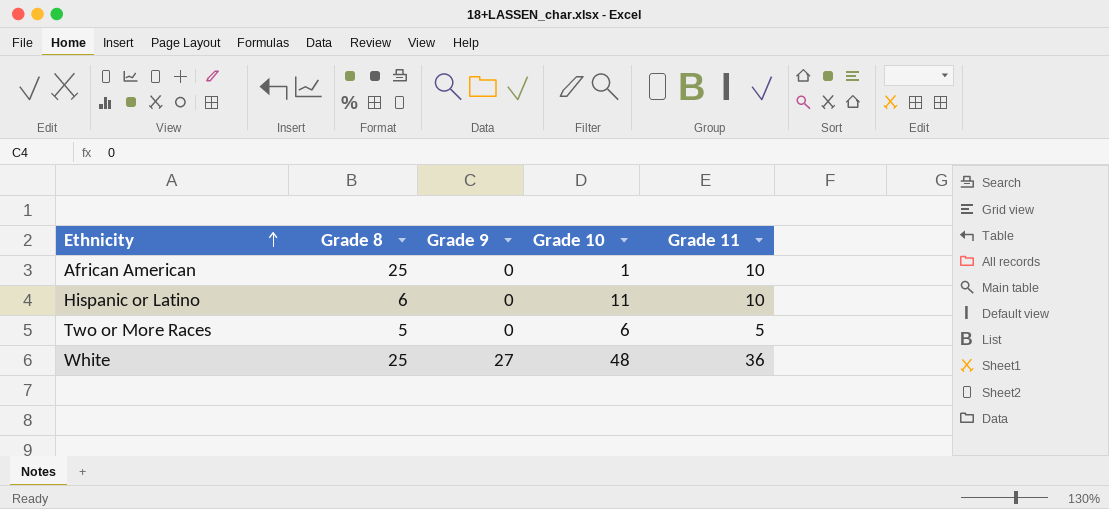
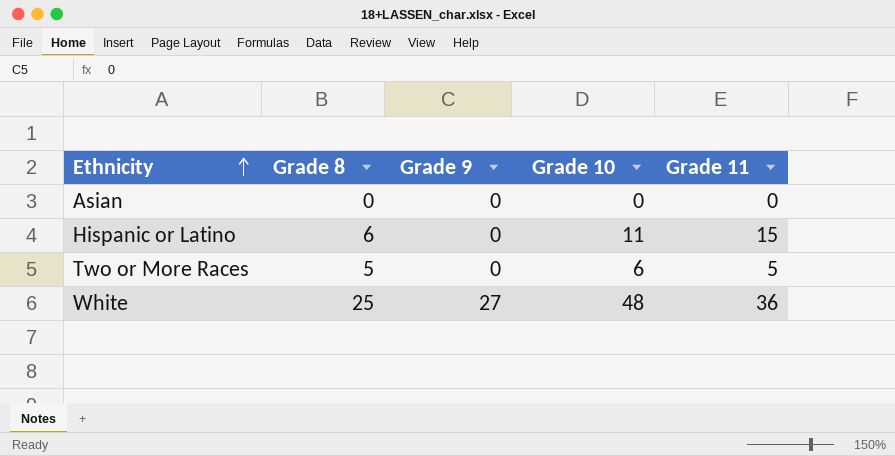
row African American: 25 | 0 | 1 | 10 -> none
row Asian: none -> 0 | 0 | 0 | 0
Hispanic or Latino | Grade 11: 10 -> 15

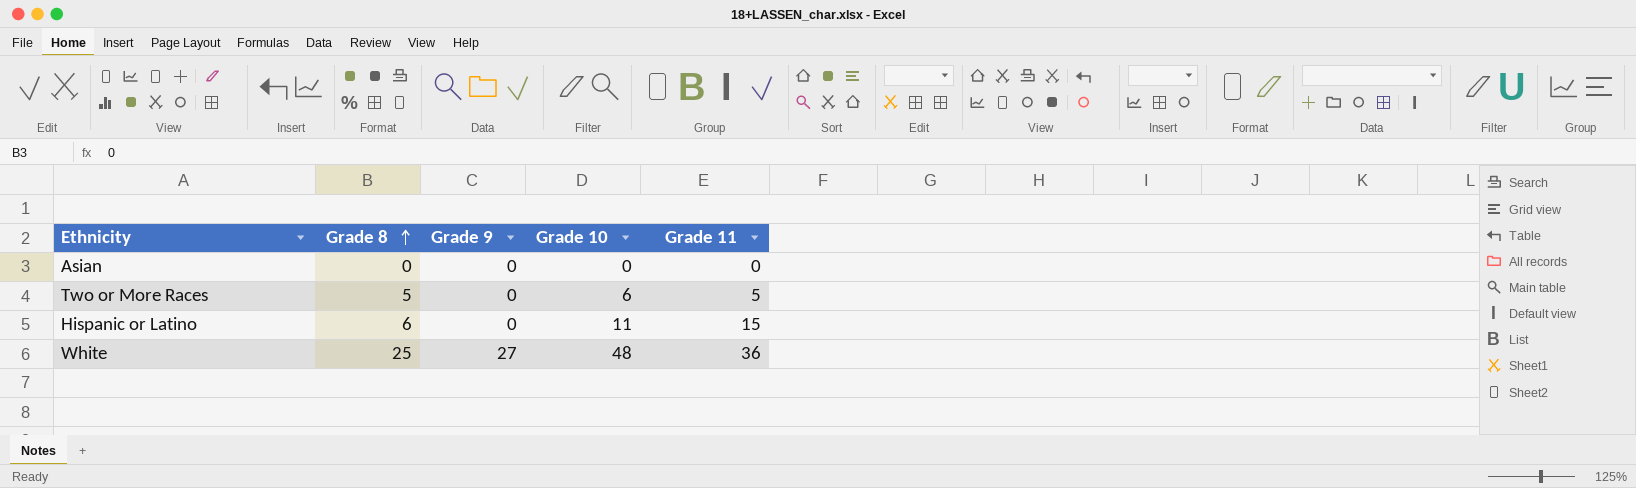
row order: Ethnicity ascending -> Grade 8 ascending

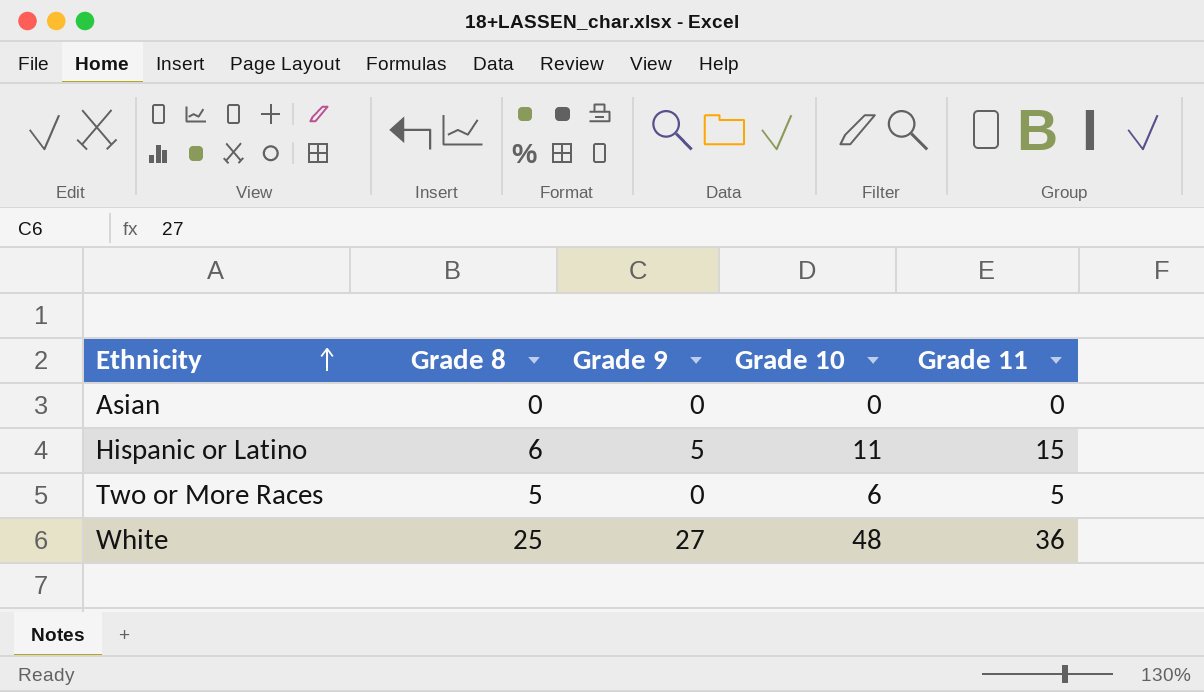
row order: Grade 8 ascending -> Ethnicity ascending
Hispanic or Latino | Grade 9: 0 -> 5

